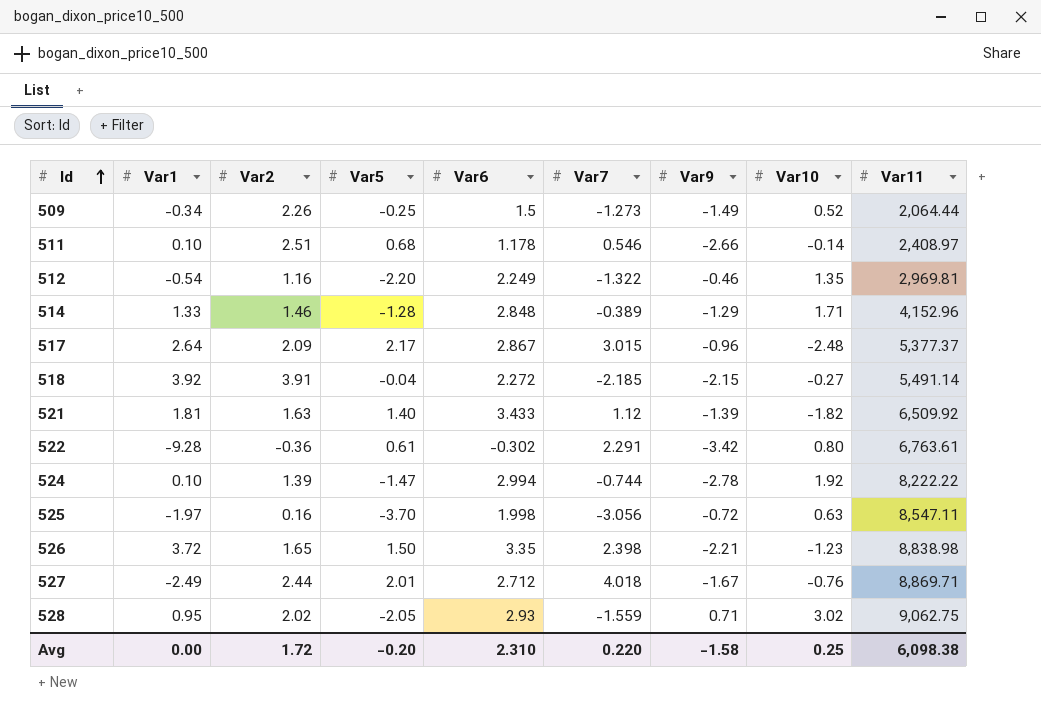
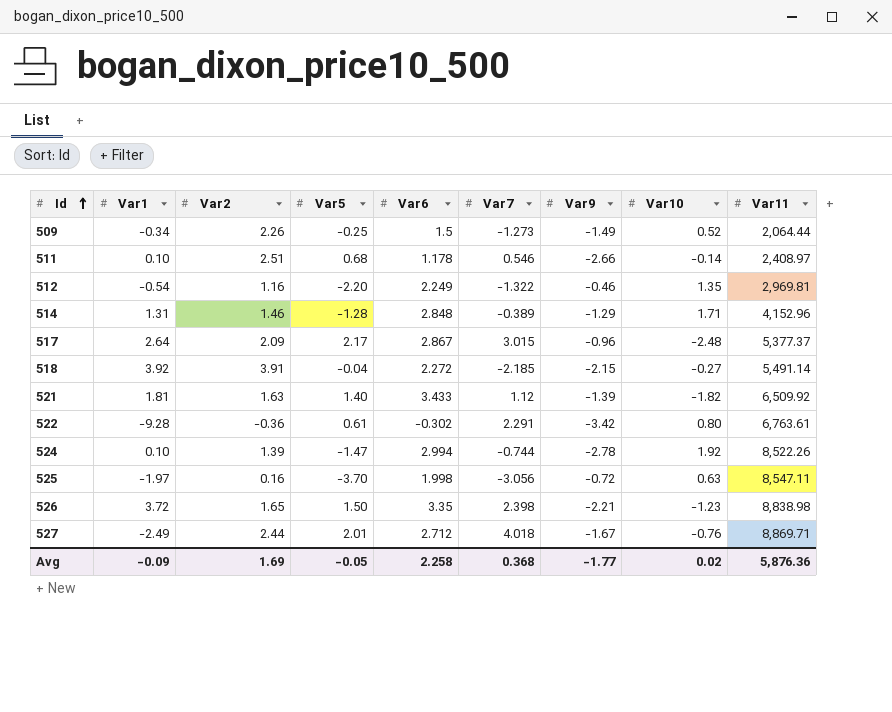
row 528: 0.95 | 2.02 | -2.05 | 2.93 | -1.559 | 0.71 | 3.02 | 9,062.75 -> none
514 | Var1: 1.33 -> 1.31
524 | Var11: 8,222.22 -> 8,522.26
Avg | Var1: 0.00 -> -0.09
Avg | Var2: 1.72 -> 1.69
Avg | Var5: -0.20 -> -0.05
Avg | Var6: 2.310 -> 2.258
Avg | Var7: 0.220 -> 0.368
Avg | Var9: -1.58 -> -1.77
Avg | Var10: 0.25 -> 0.02
Avg | Var11: 6,098.38 -> 5,876.36

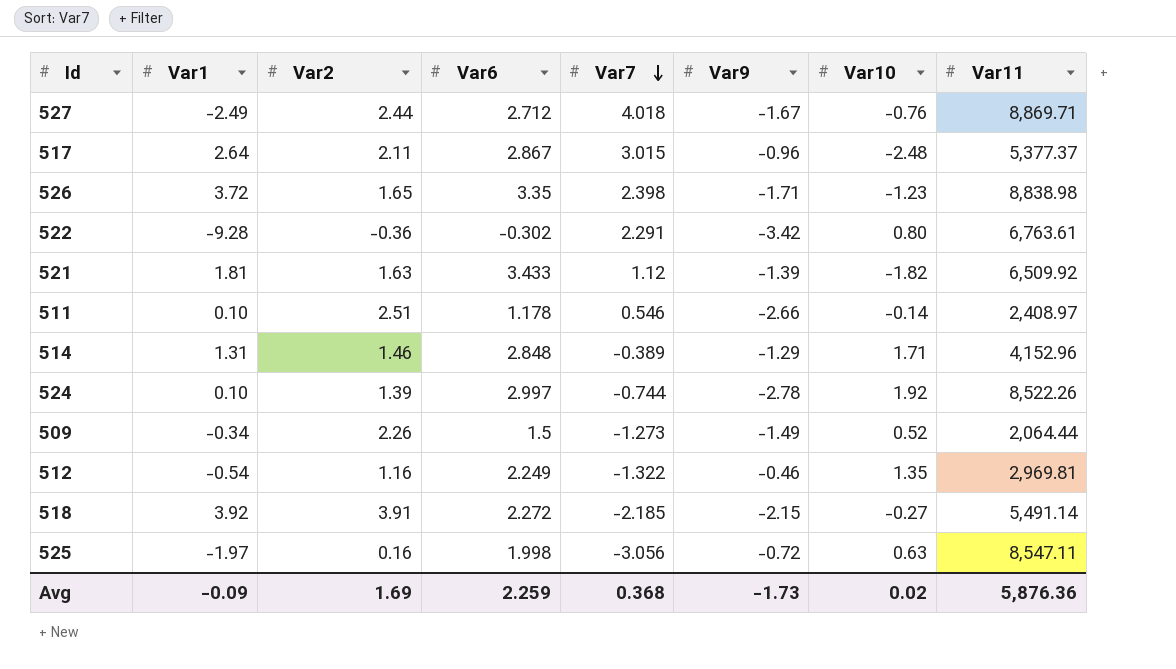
row order: Id ascending -> Var7 descending
column Var5 | position: 4 -> none
517 | Var2: 2.09 -> 2.11
526 | Var9: -2.21 -> -1.71
524 | Var6: 2.994 -> 2.997
Avg | Var6: 2.258 -> 2.259
Avg | Var9: -1.77 -> -1.73

